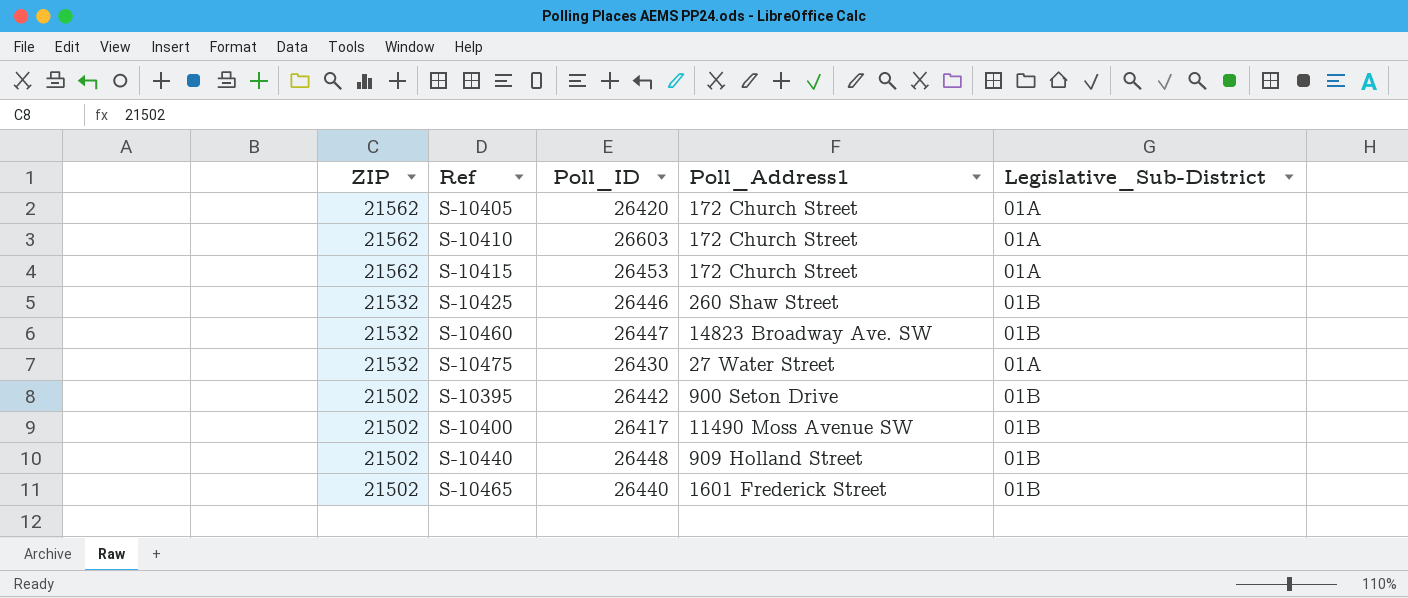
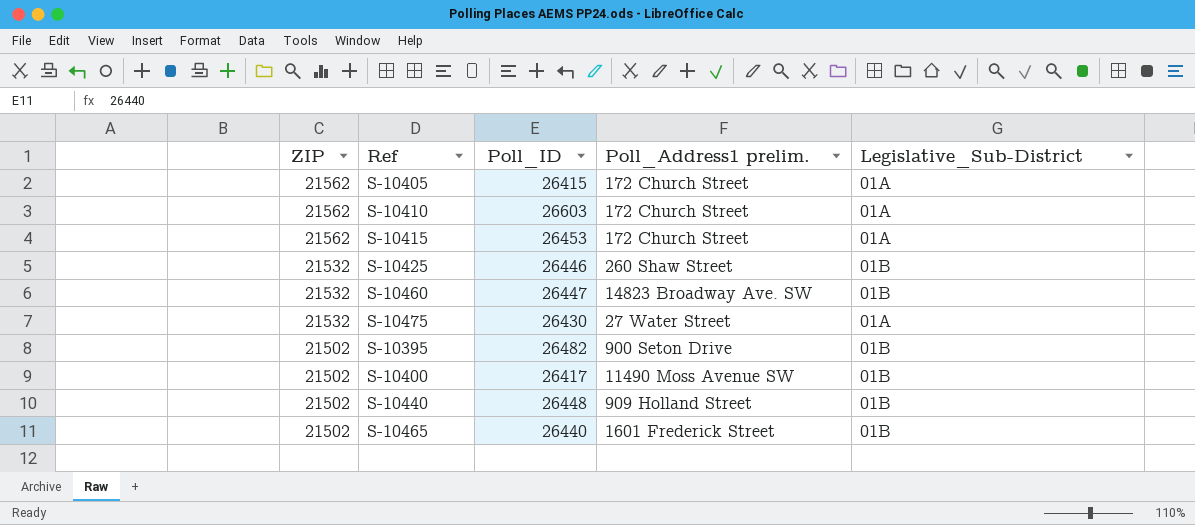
column name: Poll_Address1 -> Poll_Address1 prelim.
S-10405 | Poll_ID: 26420 -> 26415
S-10395 | Poll_ID: 26442 -> 26482

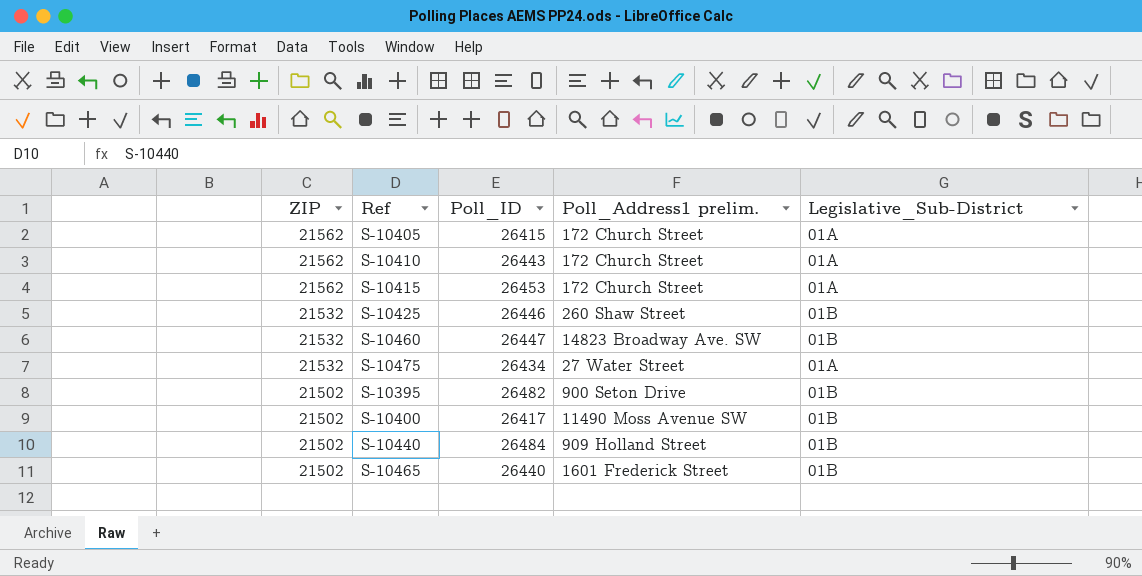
S-10410 | Poll_ID: 26603 -> 26443
S-10475 | Poll_ID: 26430 -> 26434
S-10440 | Poll_ID: 26448 -> 26484

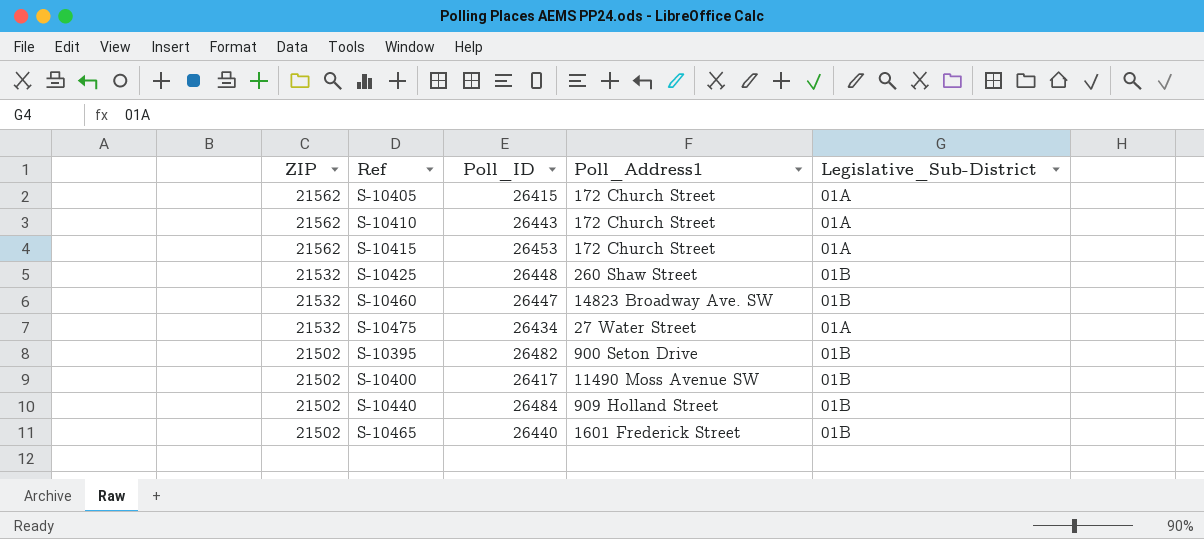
column name: Poll_Address1 prelim. -> Poll_Address1
S-10425 | Poll_ID: 26446 -> 26448

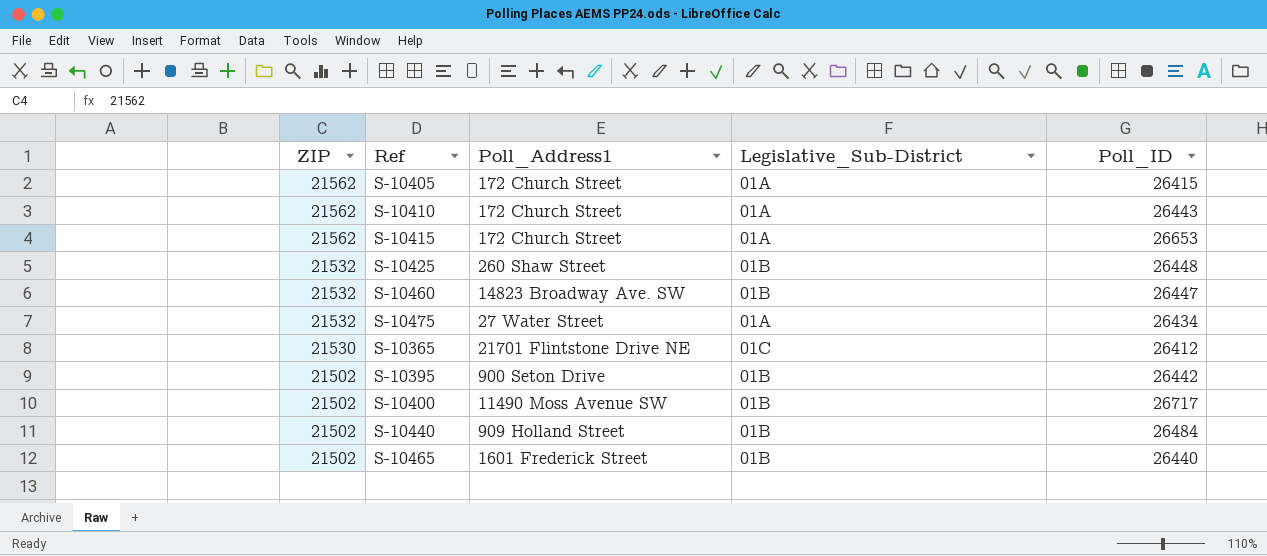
column Poll_ID | position: 3 -> 5
S-10415 | Poll_ID: 26453 -> 26653
row S-10365: none -> 21530 | 21701 Flintstone Drive NE | 01C | 26412
S-10395 | Poll_ID: 26482 -> 26442
S-10400 | Poll_ID: 26417 -> 26717

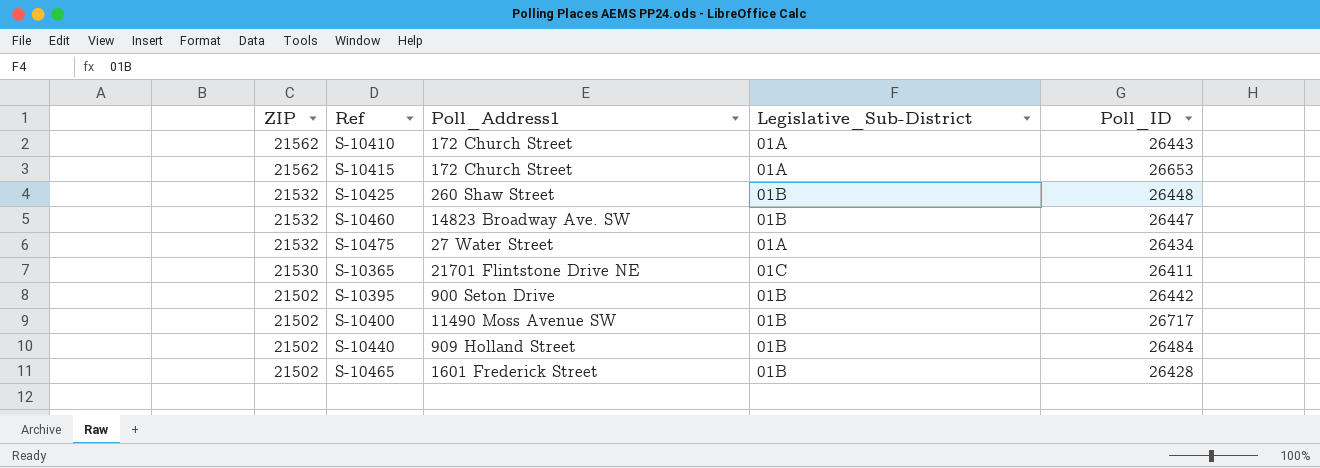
row S-10405: 21562 | 172 Church Street | 01A | 26415 -> none
S-10365 | Poll_ID: 26412 -> 26411
S-10465 | Poll_ID: 26440 -> 26428

